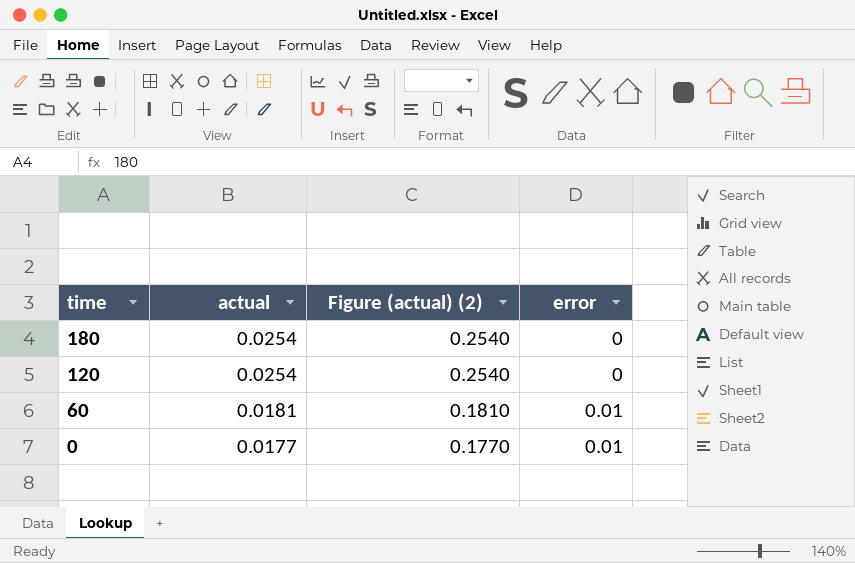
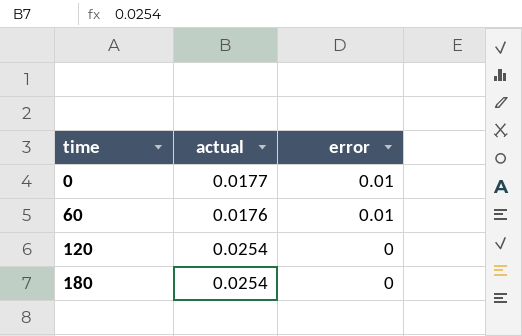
row order: time descending -> time ascending
column Figure (actual) (2) | formula: [actual] * 10 -> none
60 | actual: 0.0181 -> 0.0176

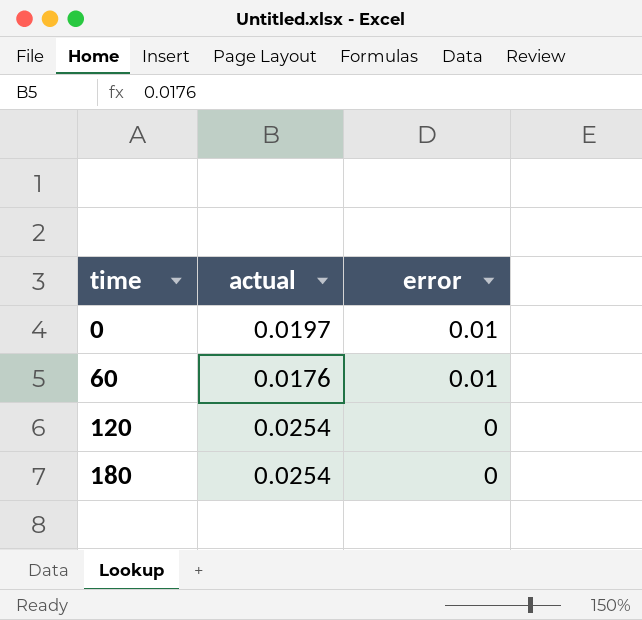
0 | actual: 0.0177 -> 0.0197

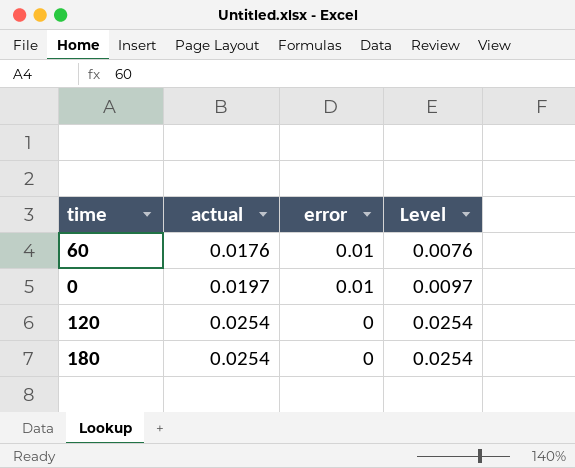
row order: time ascending -> actual ascending
column Level | formula: none -> [actual] - [error]

